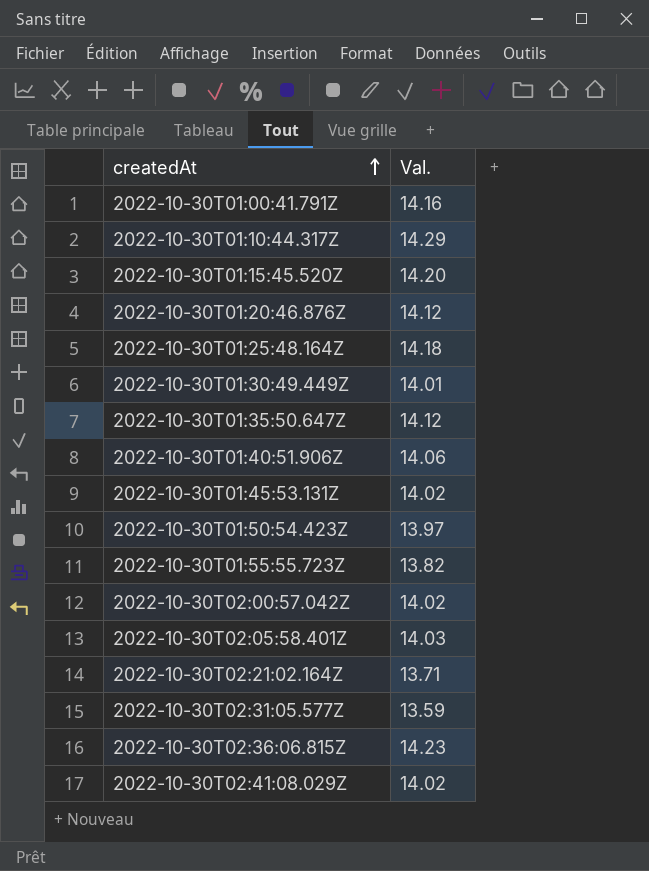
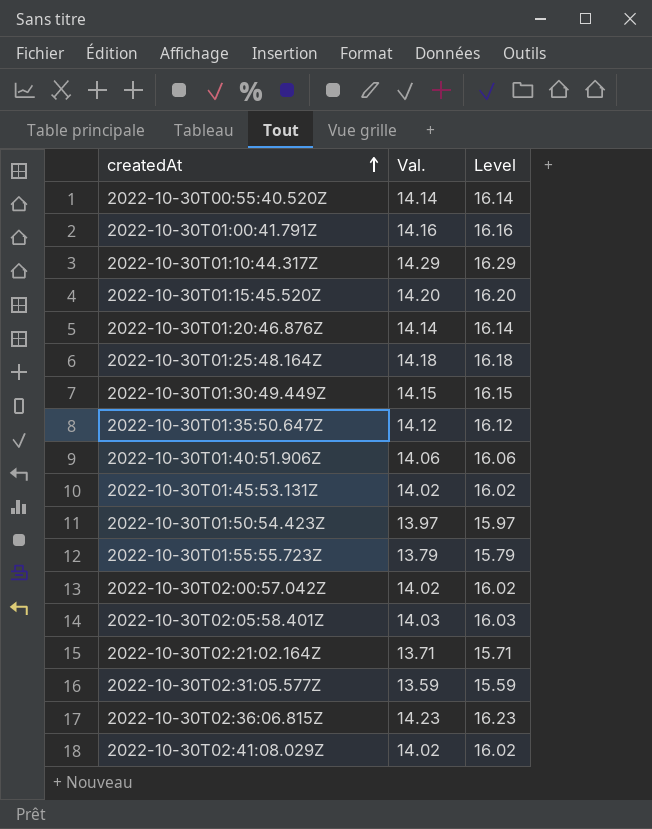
column Level | formula: none -> [Val.] + 2
row 2022-10-30T00:55:40.520Z: none -> 14.14 | 16.14
2022-10-30T01:20:46.876Z | Val.: 14.12 -> 14.14
2022-10-30T01:30:49.449Z | Val.: 14.01 -> 14.15
2022-10-30T01:55:55.723Z | Val.: 13.82 -> 13.79

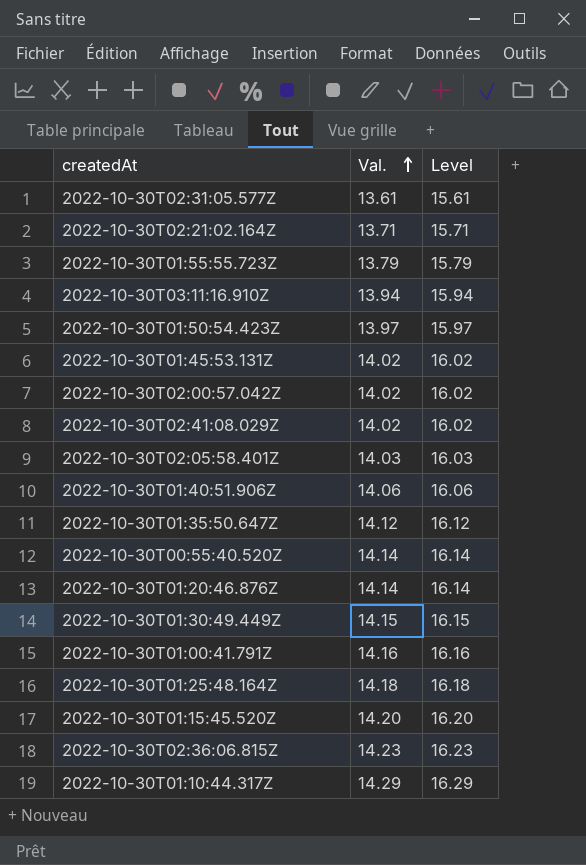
row order: createdAt ascending -> Val. ascending
2022-10-30T02:31:05.577Z | Val.: 13.59 -> 13.61
2022-10-30T02:31:05.577Z | Level: 15.59 -> 15.61
row 2022-10-30T03:11:16.910Z: none -> 13.94 | 15.94

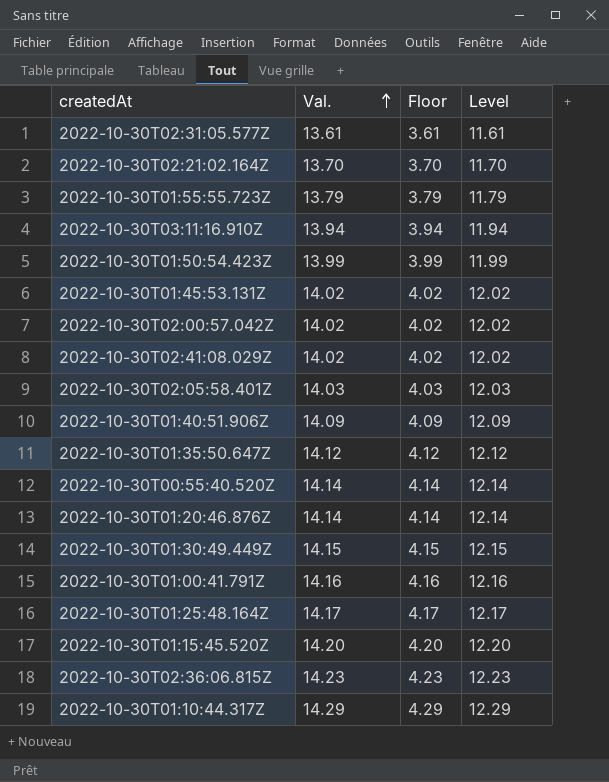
column Floor | formula: none -> [Val.] - 10
column Level | formula: [Val.] + 2 -> [Val.] - 2
2022-10-30T02:21:02.164Z | Val.: 13.71 -> 13.70
2022-10-30T01:50:54.423Z | Val.: 13.97 -> 13.99
2022-10-30T01:40:51.906Z | Val.: 14.06 -> 14.09
2022-10-30T01:25:48.164Z | Val.: 14.18 -> 14.17

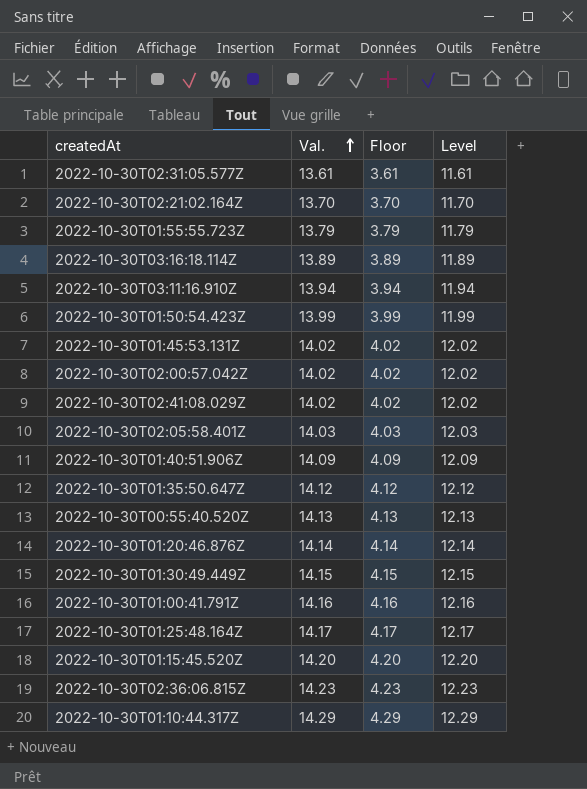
row 2022-10-30T03:16:18.114Z: none -> 13.89 | 3.89 | 11.89
2022-10-30T00:55:40.520Z | Val.: 14.14 -> 14.13
2022-10-30T00:55:40.520Z | Floor: 4.14 -> 4.13
2022-10-30T00:55:40.520Z | Level: 12.14 -> 12.13

